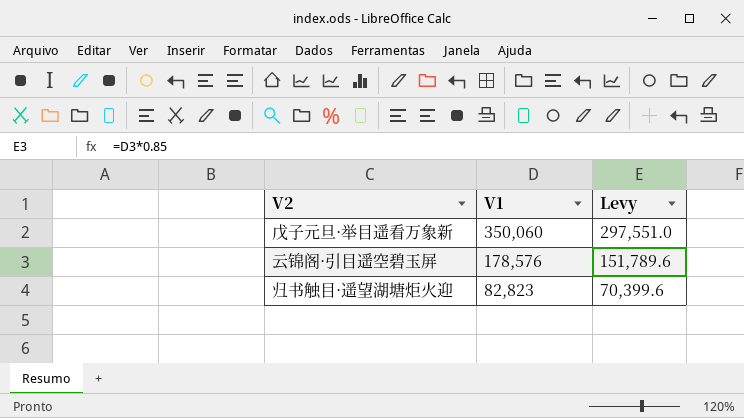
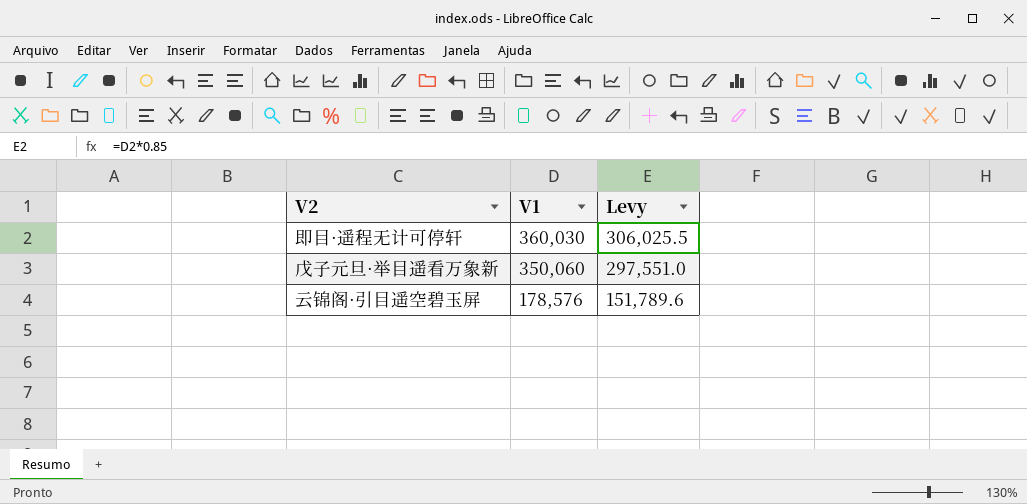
row 归书触目·遥望湖塘炬火迎: 82,823 | 70,399.6 -> none
row 即目·遥程无计可停轩: none -> 360,030 | 306,025.5

